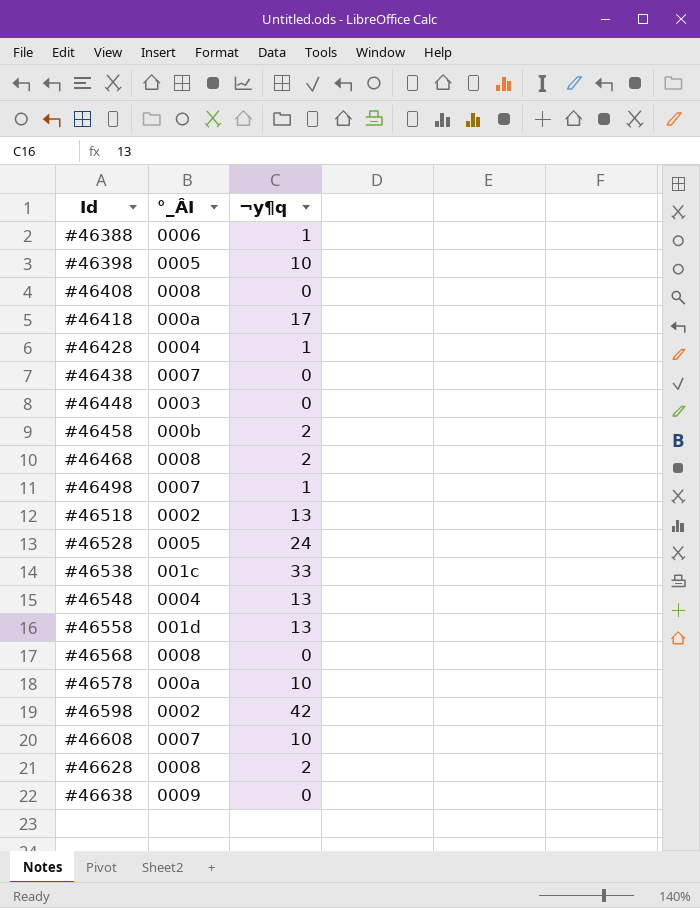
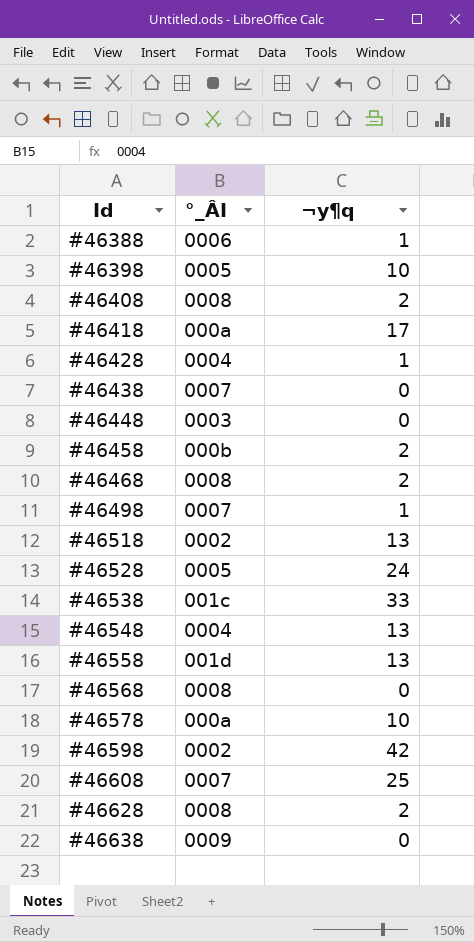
#46408 | ¬y¶q: 0 -> 2
#46608 | ¬y¶q: 10 -> 25

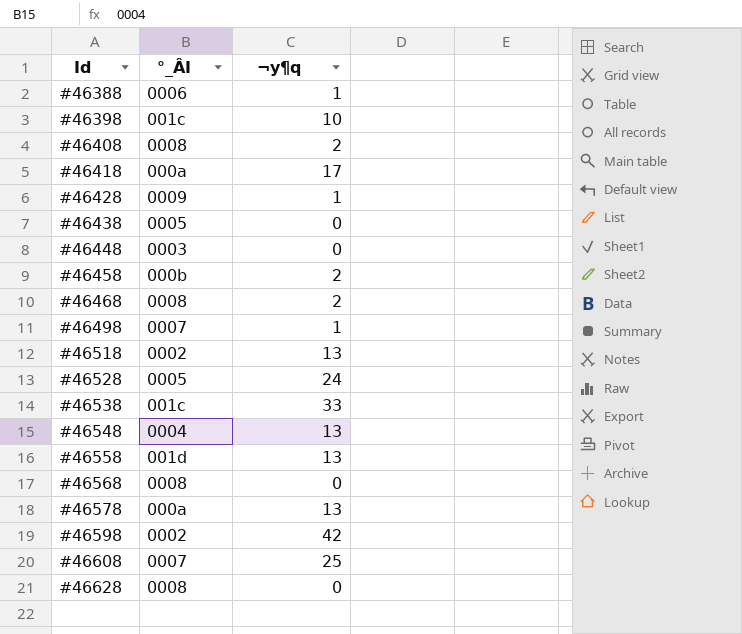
row #46638: 0009 | 0 -> none
#46398 | °_ÂI: 0005 -> 001c
#46428 | °_ÂI: 0004 -> 0009
#46438 | °_ÂI: 0007 -> 0005
#46578 | ¬y¶q: 10 -> 13
#46628 | ¬y¶q: 2 -> 0

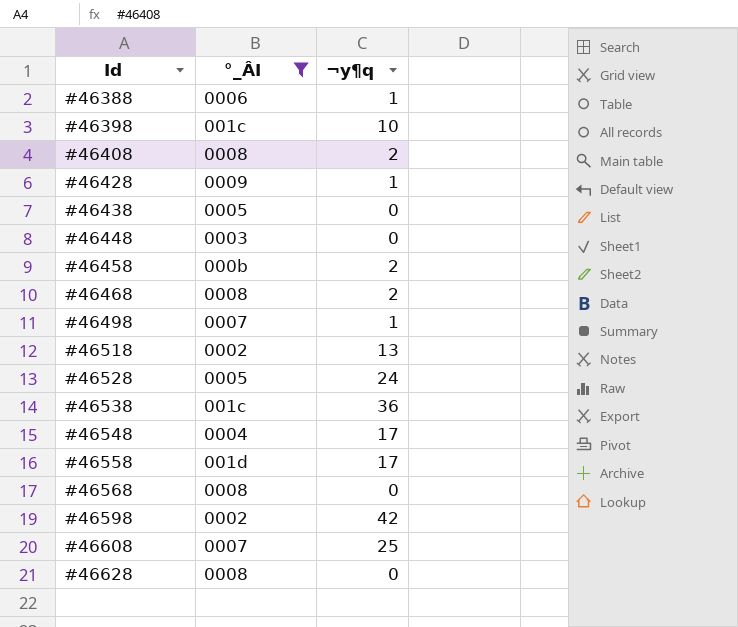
filter: none -> °_ÂI != 000a
#46538 | ¬y¶q: 33 -> 36
#46548 | ¬y¶q: 13 -> 17
#46558 | ¬y¶q: 13 -> 17

